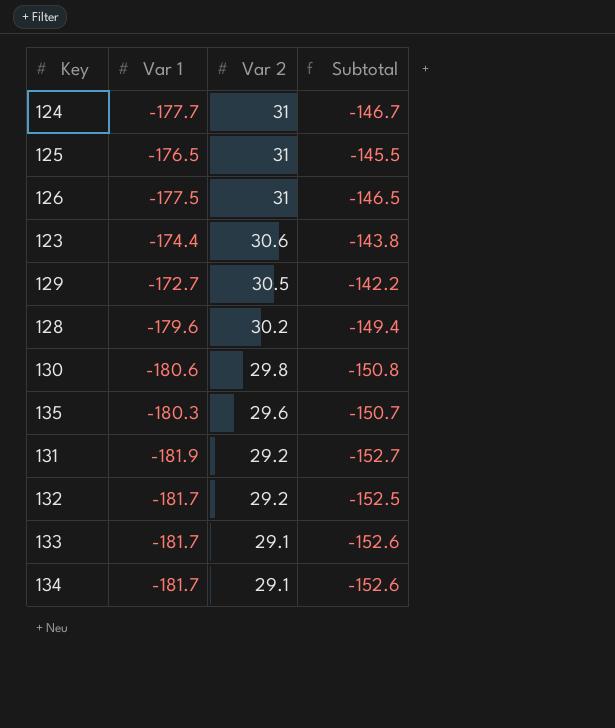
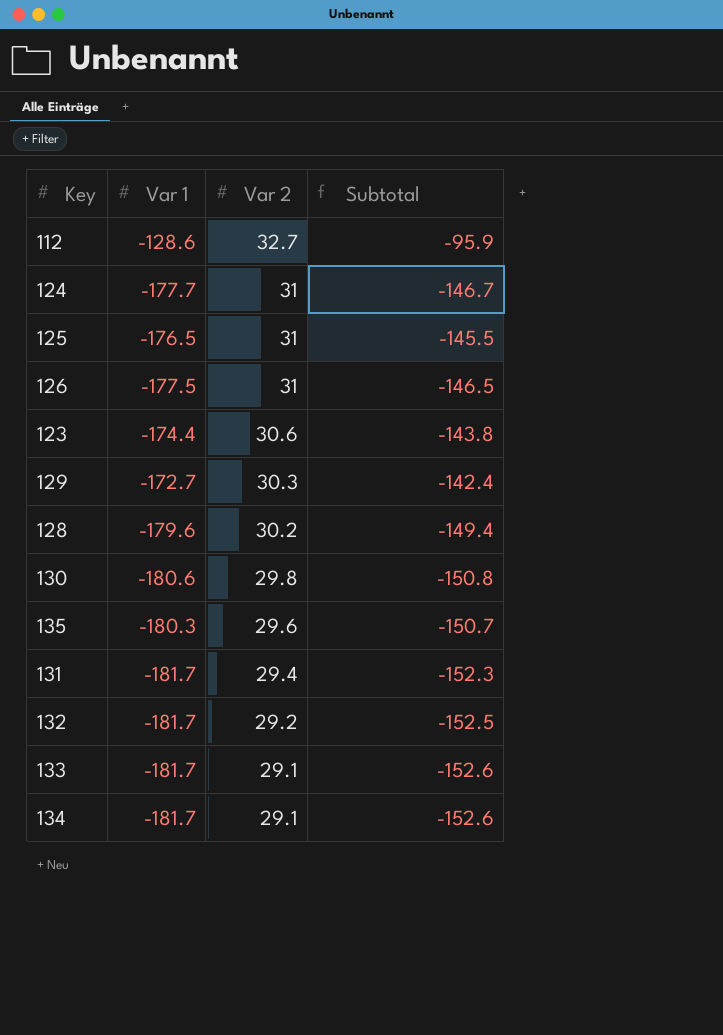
row 112: none -> -128.6 | 32.7 | -95.9
129 | Var 2: 30.5 -> 30.3
129 | Subtotal: -142.2 -> -142.4
131 | Var 1: -181.9 -> -181.7
131 | Var 2: 29.2 -> 29.4
131 | Subtotal: -152.7 -> -152.3

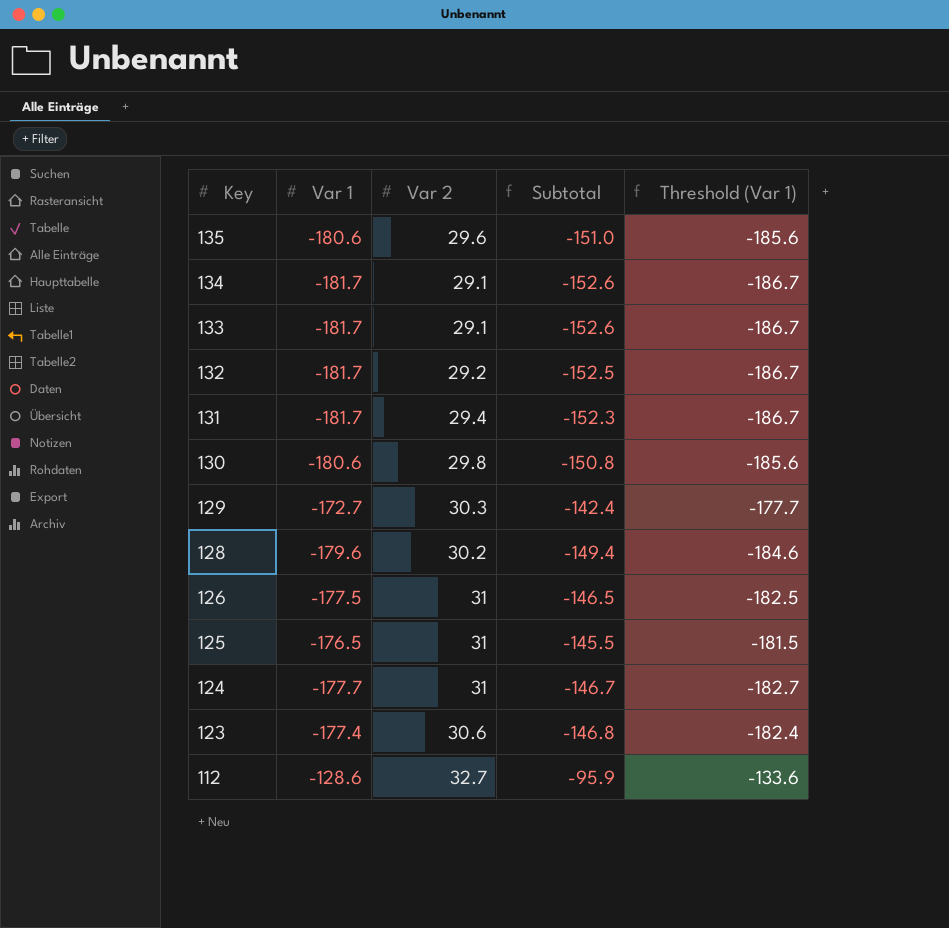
row order: Var 2 descending -> Key descending
column Threshold (Var 1) | formula: none -> [Var 1] - 5
135 | Var 1: -180.3 -> -180.6
135 | Subtotal: -150.7 -> -151.0
123 | Var 1: -174.4 -> -177.4
123 | Subtotal: -143.8 -> -146.8

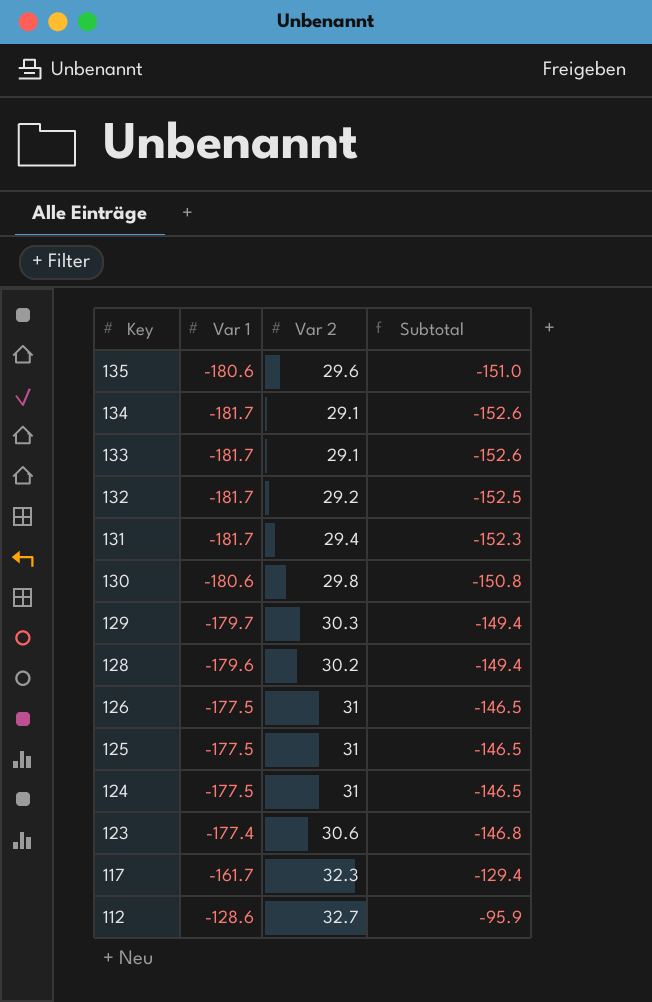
column Threshold (Var 1) | formula: [Var 1] - 5 -> none
129 | Var 1: -172.7 -> -179.7
129 | Subtotal: -142.4 -> -149.4
125 | Var 1: -176.5 -> -177.5
125 | Subtotal: -145.5 -> -146.5
124 | Var 1: -177.7 -> -177.5
124 | Subtotal: -146.7 -> -146.5
row 117: none -> -161.7 | 32.3 | -129.4

